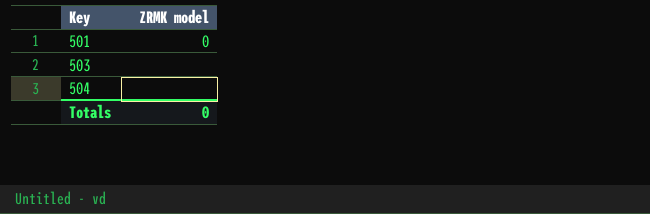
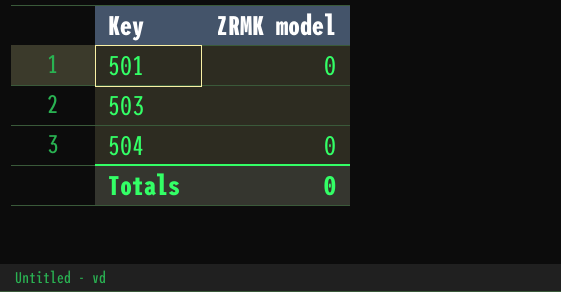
504 | ZRMK model: none -> 0

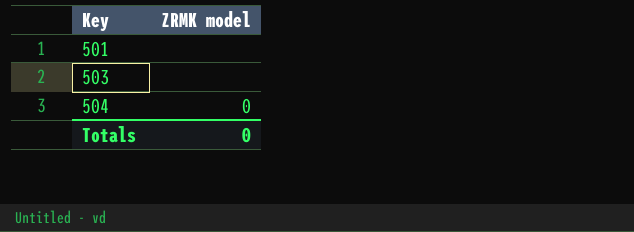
501 | ZRMK model: 0 -> none

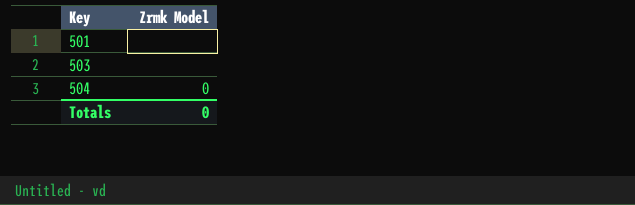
column name: ZRMK model -> Zrmk Model

